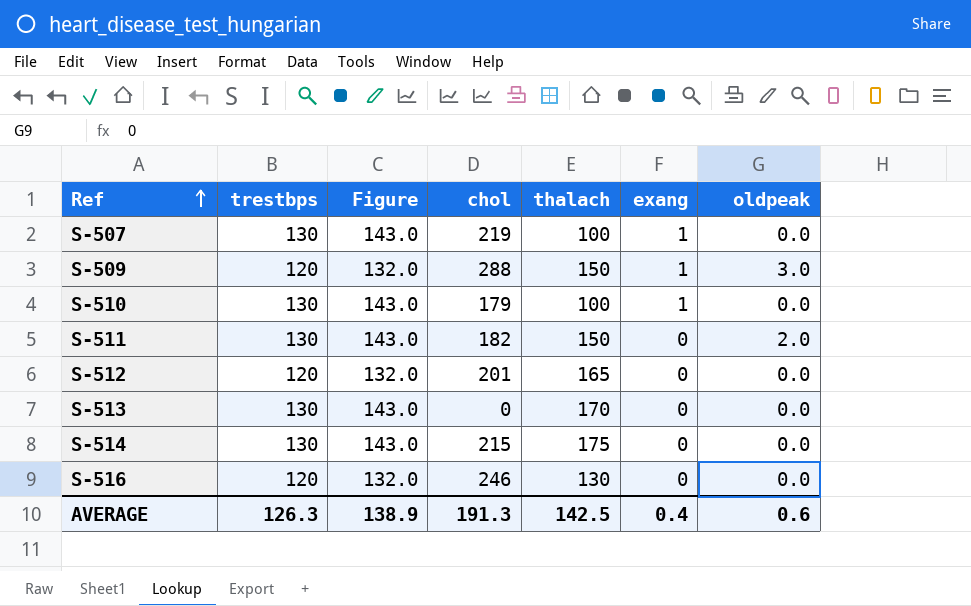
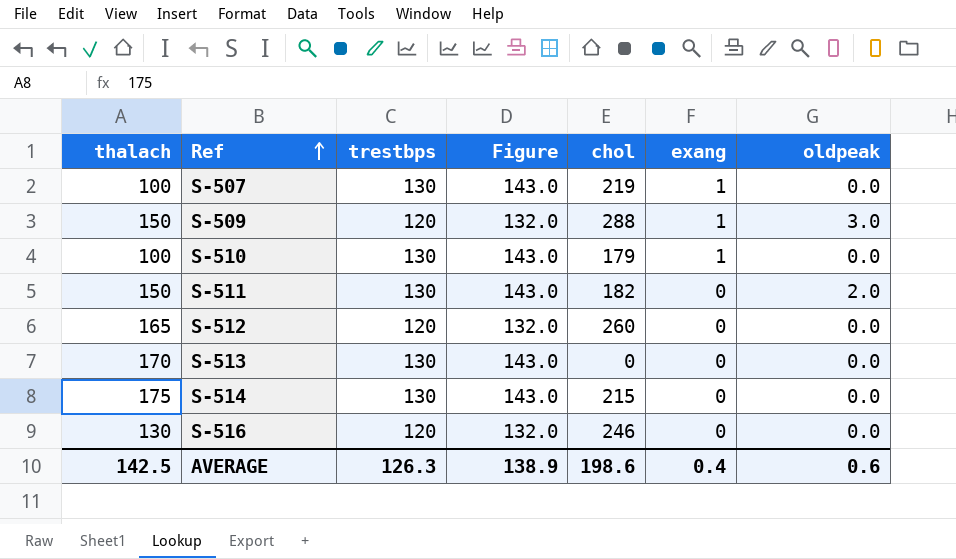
column thalach | position: 5 -> 1
S-512 | chol: 201 -> 260
AVERAGE | chol: 191.3 -> 198.6

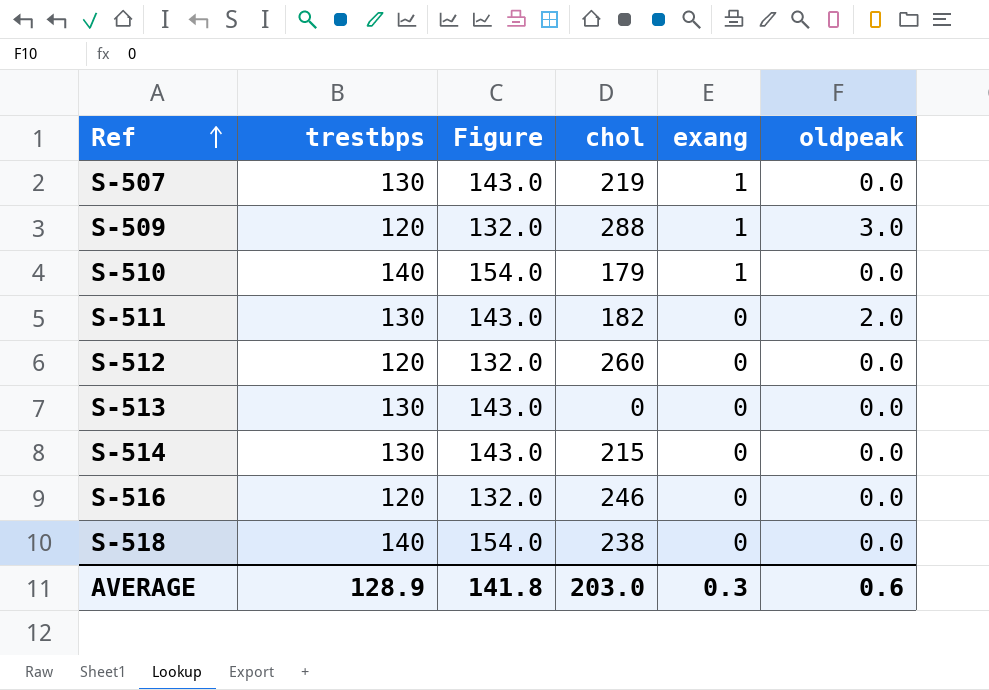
column thalach | position: 1 -> none
S-510 | trestbps: 130 -> 140
S-510 | Figure: 143.0 -> 154.0
row S-518: none -> 140 | 154.0 | 238 | 0 | 0.0
AVERAGE | trestbps: 126.3 -> 128.9
AVERAGE | Figure: 138.9 -> 141.8
AVERAGE | chol: 198.6 -> 203.0
AVERAGE | exang: 0.4 -> 0.3

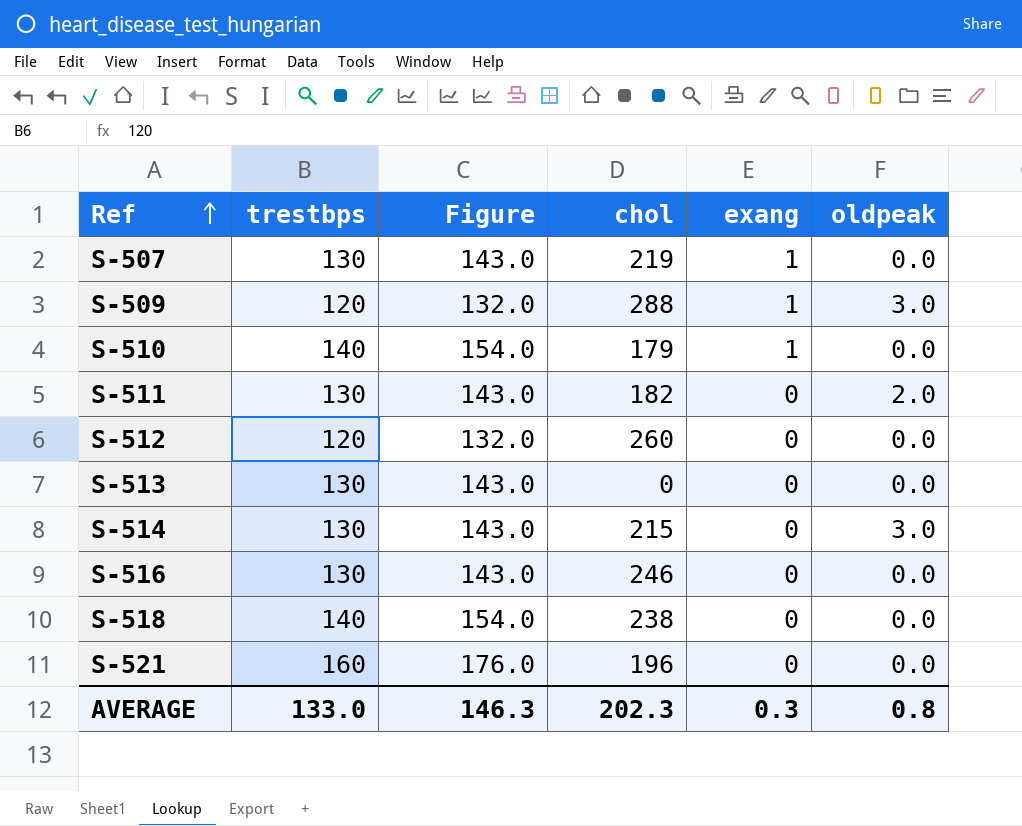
S-514 | oldpeak: 0.0 -> 3.0
S-516 | trestbps: 120 -> 130
S-516 | Figure: 132.0 -> 143.0
row S-521: none -> 160 | 176.0 | 196 | 0 | 0.0
AVERAGE | trestbps: 128.9 -> 133.0
AVERAGE | Figure: 141.8 -> 146.3
AVERAGE | chol: 203.0 -> 202.3
AVERAGE | oldpeak: 0.6 -> 0.8

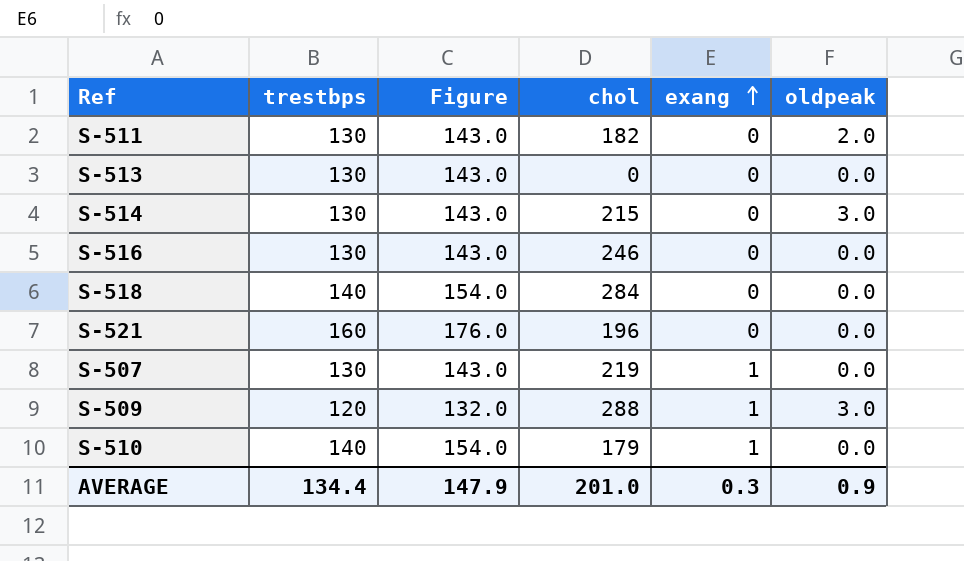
row order: Ref ascending -> exang ascending
row S-512: 120 | 132.0 | 260 | 0 | 0.0 -> none
S-518 | chol: 238 -> 284
AVERAGE | trestbps: 133.0 -> 134.4
AVERAGE | Figure: 146.3 -> 147.9
AVERAGE | chol: 202.3 -> 201.0
AVERAGE | oldpeak: 0.8 -> 0.9

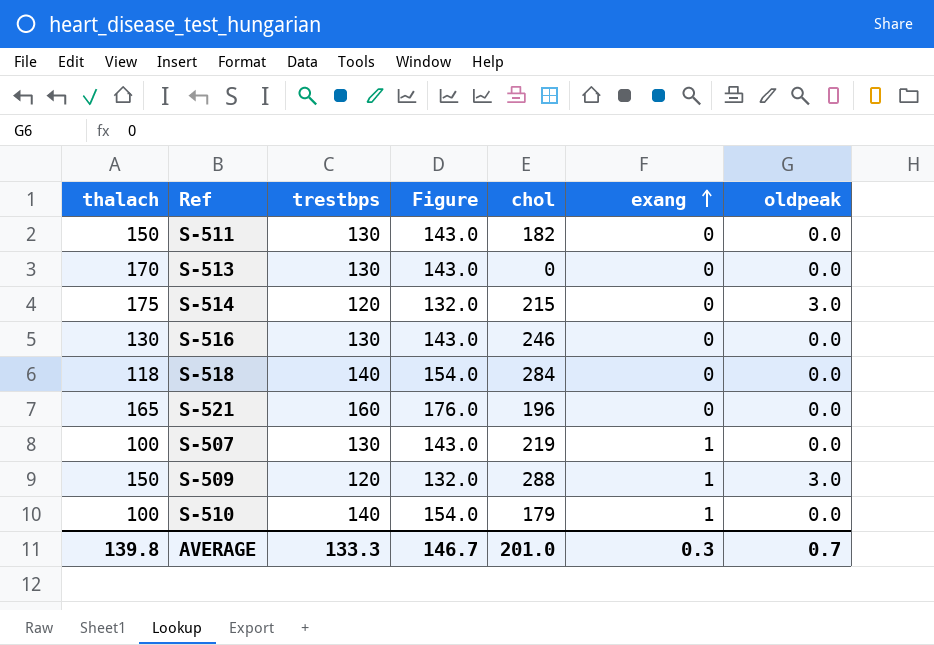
column thalach | position: none -> 1
S-511 | oldpeak: 2.0 -> 0.0
S-514 | trestbps: 130 -> 120
S-514 | Figure: 143.0 -> 132.0
AVERAGE | trestbps: 134.4 -> 133.3
AVERAGE | Figure: 147.9 -> 146.7
AVERAGE | oldpeak: 0.9 -> 0.7

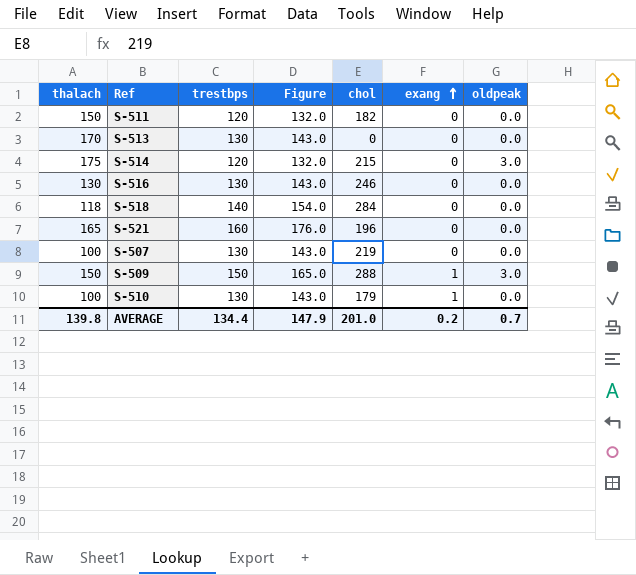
S-511 | trestbps: 130 -> 120
S-511 | Figure: 143.0 -> 132.0
S-507 | exang: 1 -> 0
S-509 | trestbps: 120 -> 150
S-509 | Figure: 132.0 -> 165.0
S-510 | trestbps: 140 -> 130
S-510 | Figure: 154.0 -> 143.0
AVERAGE | trestbps: 133.3 -> 134.4
AVERAGE | Figure: 146.7 -> 147.9
AVERAGE | exang: 0.3 -> 0.2

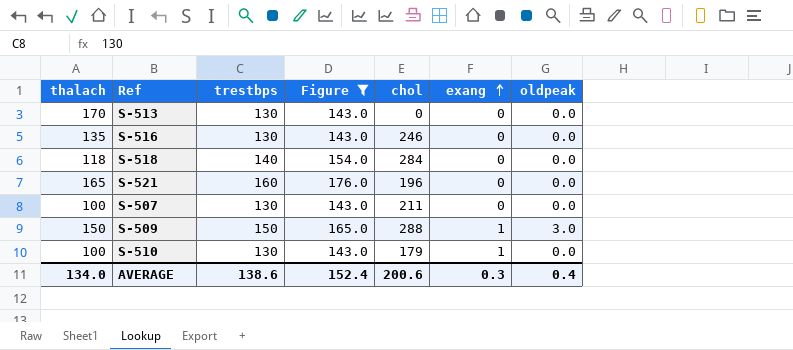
filter: none -> Figure != 132.0
S-516 | thalach: 130 -> 135
S-507 | chol: 219 -> 211
AVERAGE | thalach: 139.8 -> 134.0
AVERAGE | trestbps: 134.4 -> 138.6
AVERAGE | Figure: 147.9 -> 152.4
AVERAGE | chol: 201.0 -> 200.6
AVERAGE | exang: 0.2 -> 0.3
AVERAGE | oldpeak: 0.7 -> 0.4

